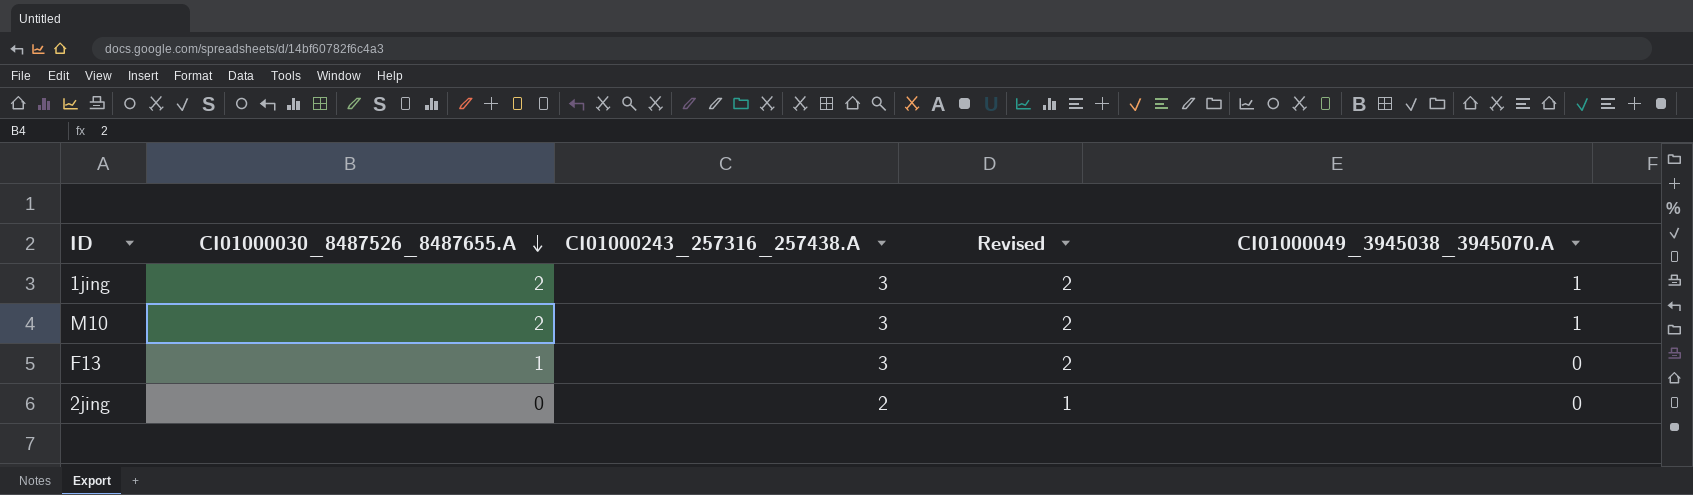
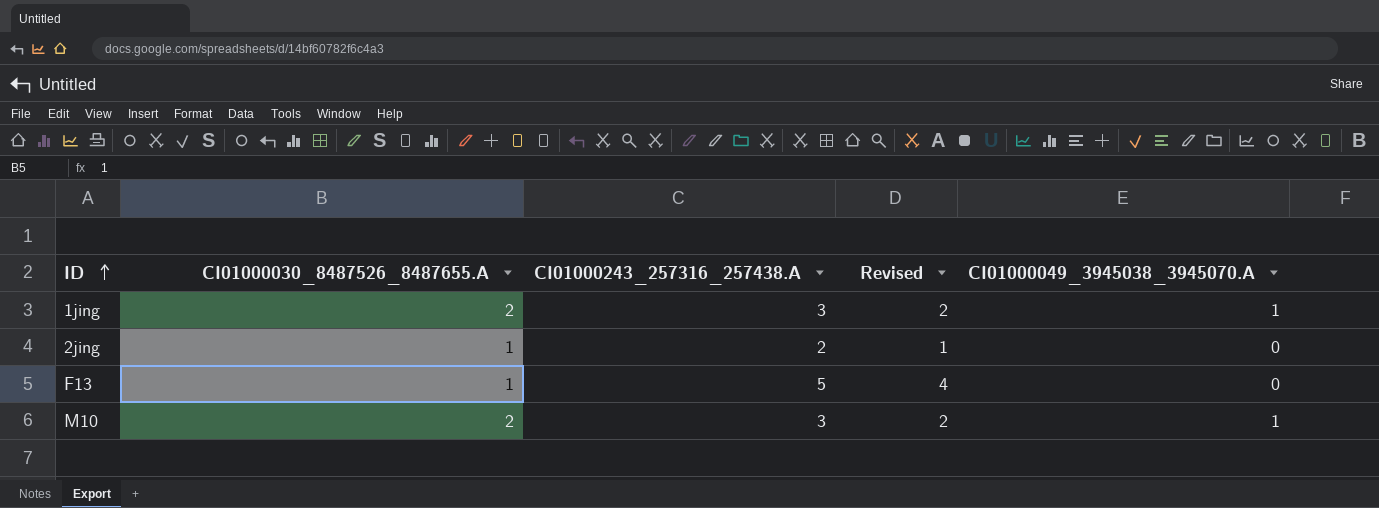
row order: CI01000030_8487526_8487655.A descending -> ID ascending
2jing | CI01000030_8487526_8487655.A: 0 -> 1
F13 | CI01000243_257316_257438.A: 3 -> 5
F13 | Revised: 2 -> 4

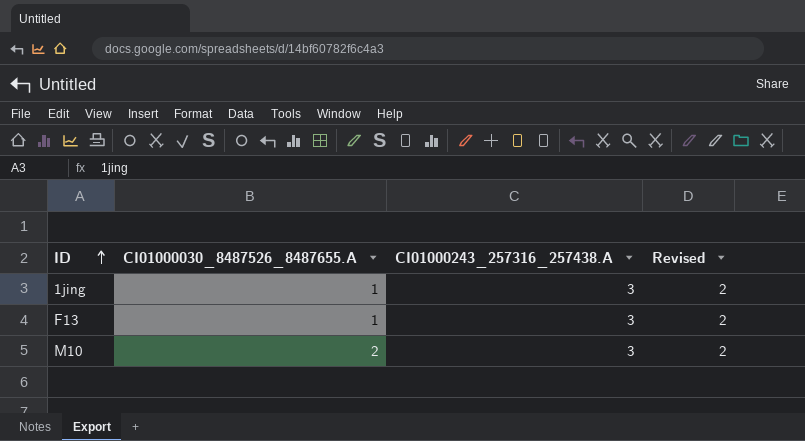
column CI01000049_3945038_3945070.A | position: 5 -> none
row 2jing: 1 | 2 | 1 | 0 -> none
1jing | CI01000030_8487526_8487655.A: 2 -> 1
F13 | CI01000243_257316_257438.A: 5 -> 3
F13 | Revised: 4 -> 2

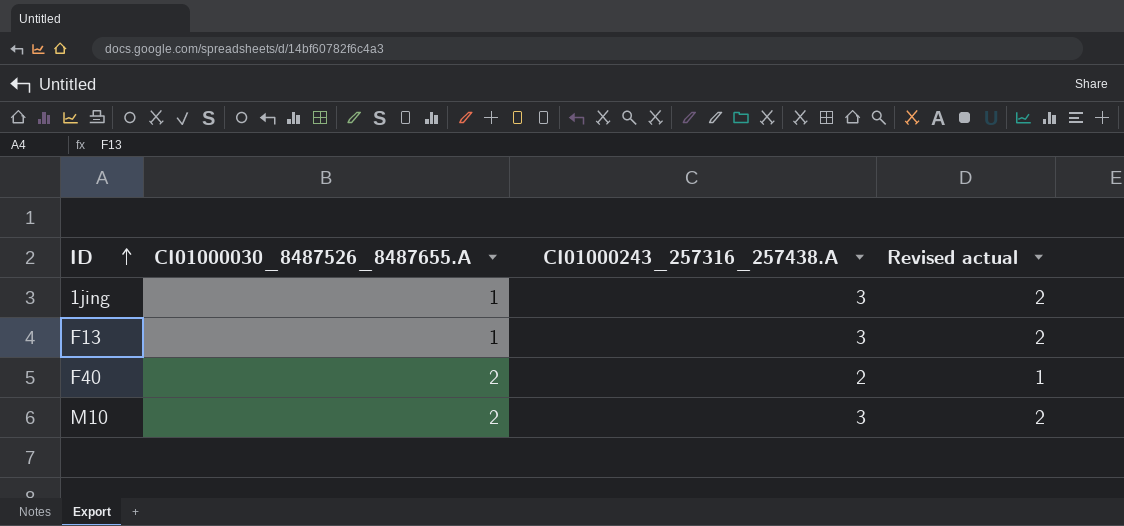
column name: Revised -> Revised actual
row F40: none -> 2 | 2 | 1

